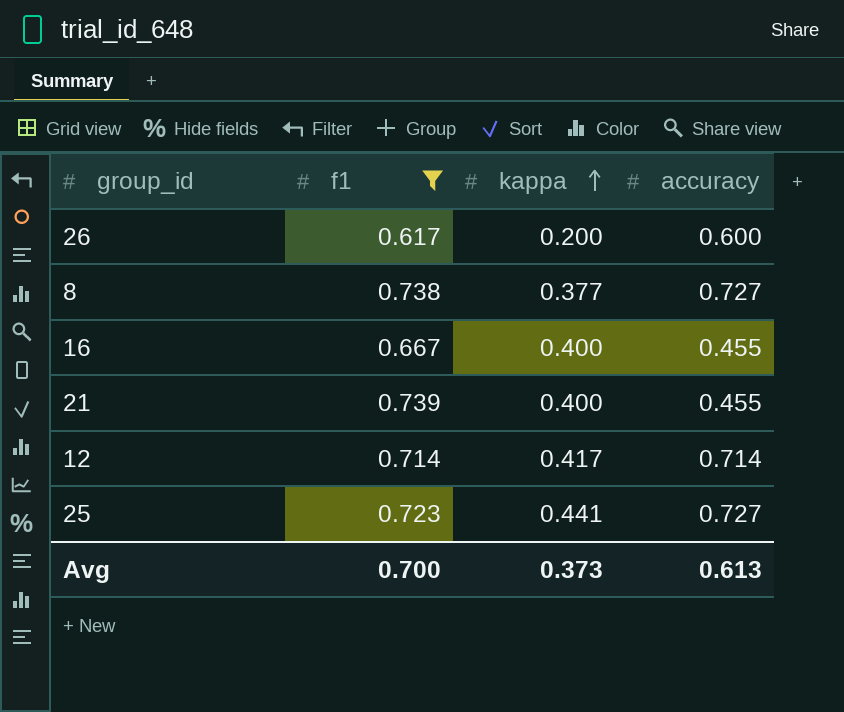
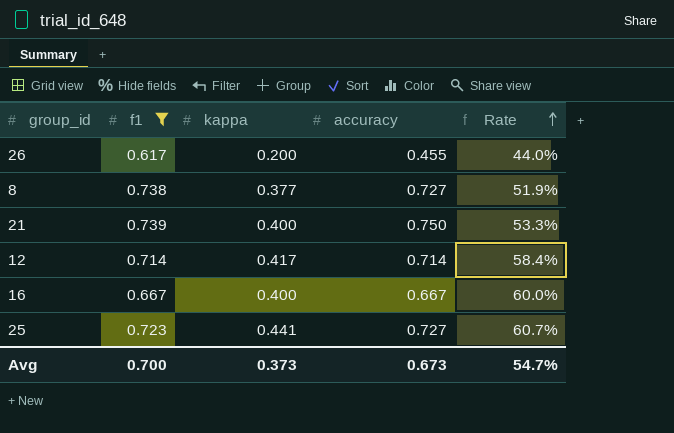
row order: kappa ascending -> Rate ascending
column Rate | formula: none -> [kappa] / [accuracy]
26 | accuracy: 0.600 -> 0.455
21 | accuracy: 0.455 -> 0.750
16 | accuracy: 0.455 -> 0.667
Avg | accuracy: 0.613 -> 0.673

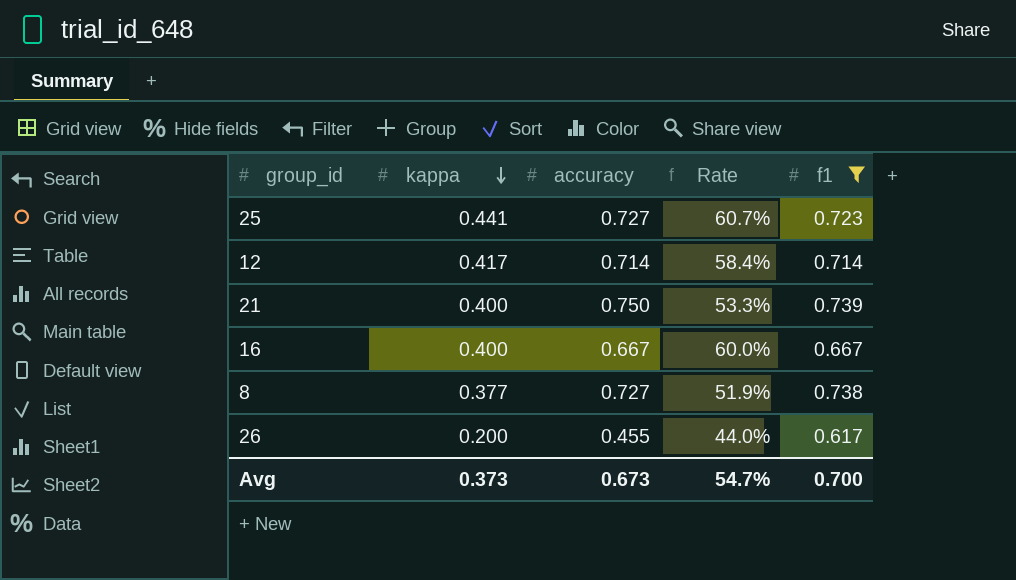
row order: Rate ascending -> kappa descending
column f1 | position: 2 -> 5

